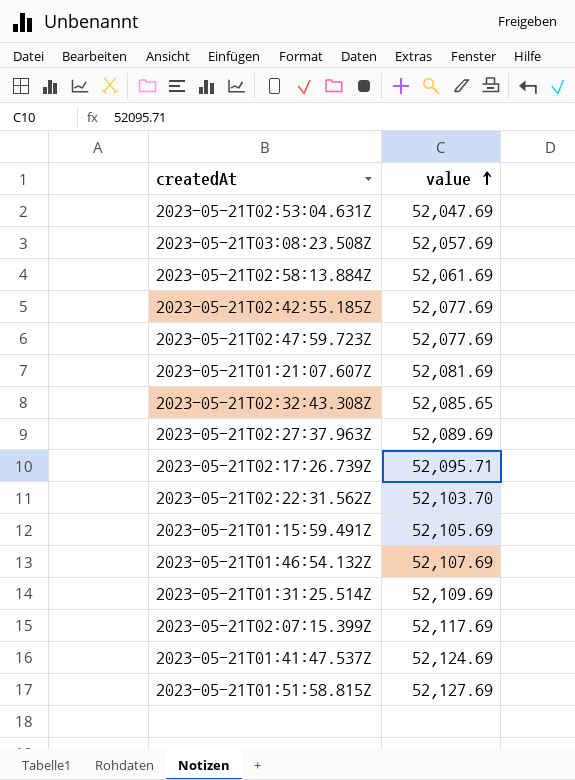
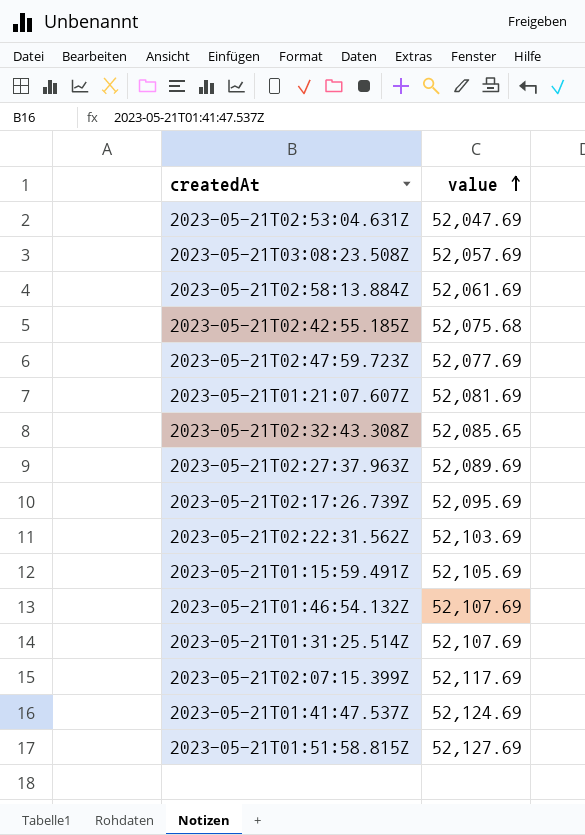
2023-05-21T02:42:55.185Z | value: 52,077.69 -> 52,075.68
2023-05-21T02:17:26.739Z | value: 52,095.71 -> 52,095.69
2023-05-21T02:22:31.562Z | value: 52,103.70 -> 52,103.69
2023-05-21T01:31:25.514Z | value: 52,109.69 -> 52,107.69

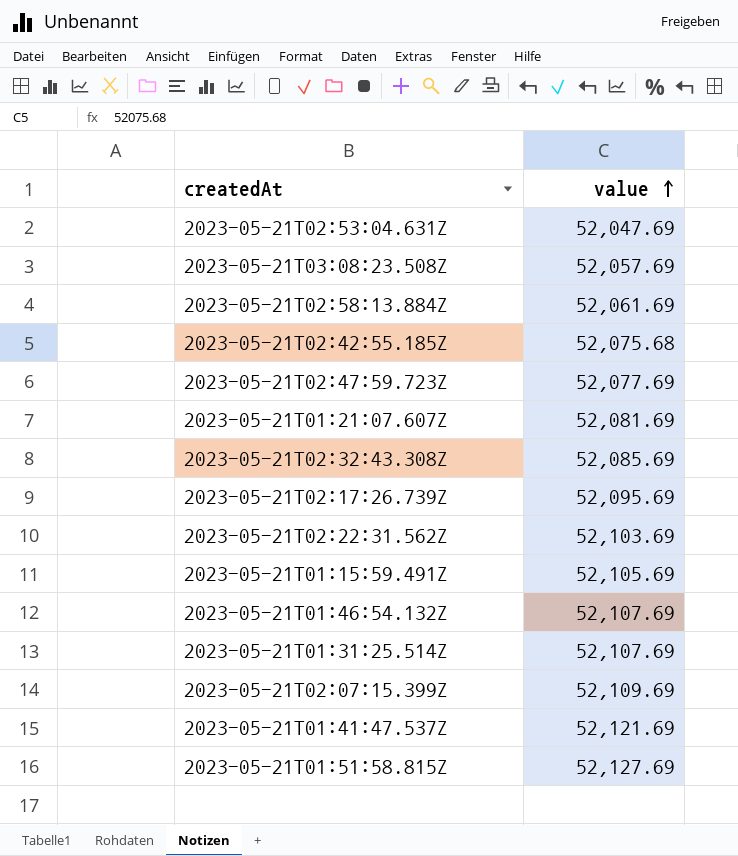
row 2023-05-21T02:27:37.963Z: 52,089.69 -> none
2023-05-21T02:32:43.308Z | value: 52,085.65 -> 52,085.69
2023-05-21T02:07:15.399Z | value: 52,117.69 -> 52,109.69
2023-05-21T01:41:47.537Z | value: 52,124.69 -> 52,121.69

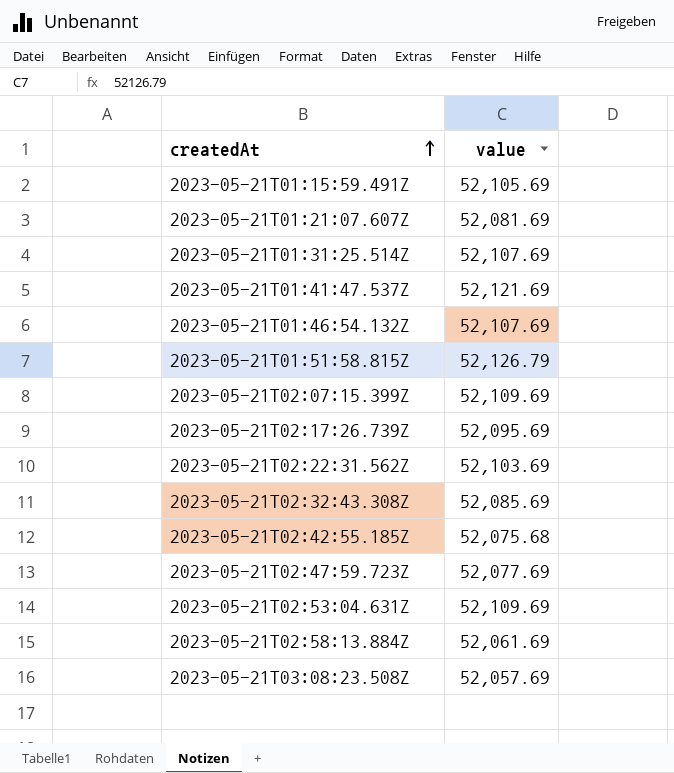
row order: value ascending -> createdAt ascending
2023-05-21T01:51:58.815Z | value: 52,127.69 -> 52,126.79
2023-05-21T02:53:04.631Z | value: 52,047.69 -> 52,109.69

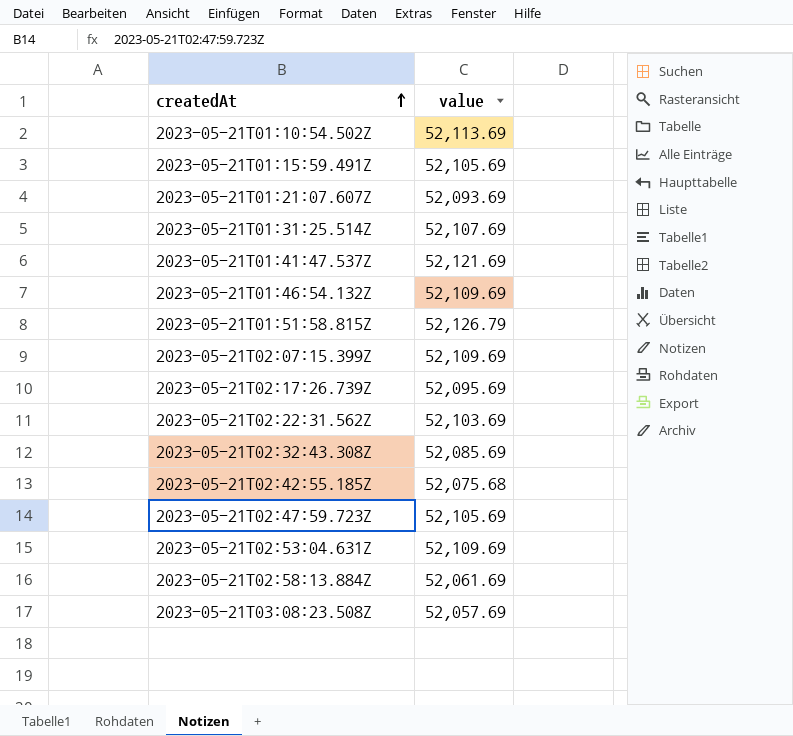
row 2023-05-21T01:10:54.502Z: none -> 52,113.69
2023-05-21T01:21:07.607Z | value: 52,081.69 -> 52,093.69
2023-05-21T01:46:54.132Z | value: 52,107.69 -> 52,109.69
2023-05-21T02:47:59.723Z | value: 52,077.69 -> 52,105.69

